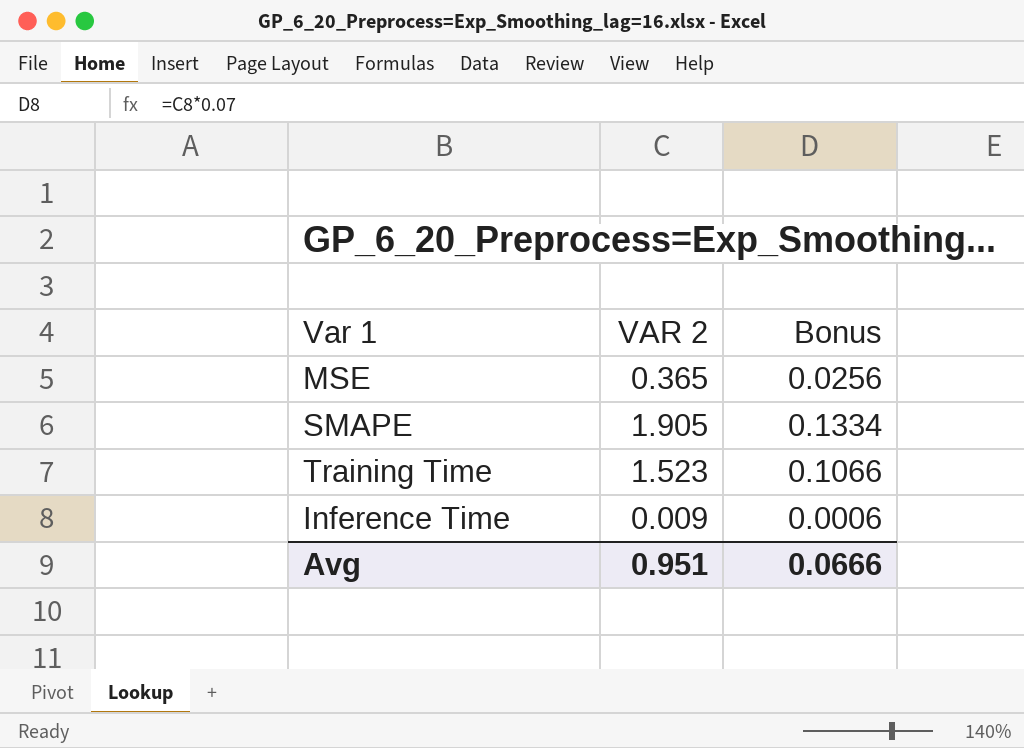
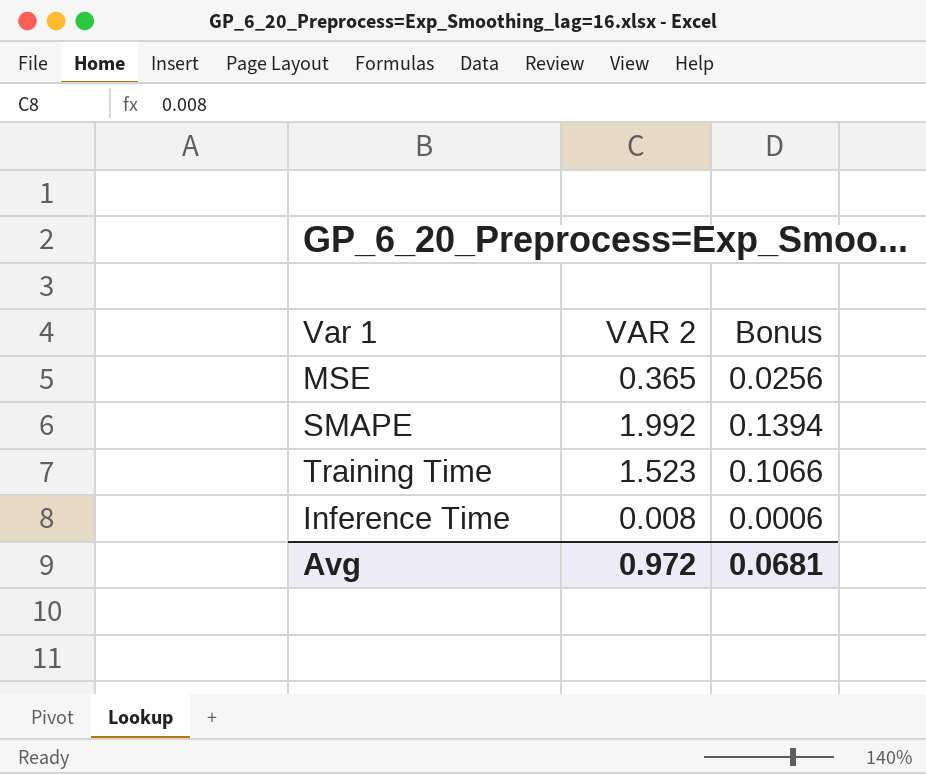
SMAPE | VAR 2: 1.905 -> 1.992
SMAPE | Bonus: 0.1334 -> 0.1394
Inference Time | VAR 2: 0.009 -> 0.008
Avg | VAR 2: 0.951 -> 0.972
Avg | Bonus: 0.0666 -> 0.0681

